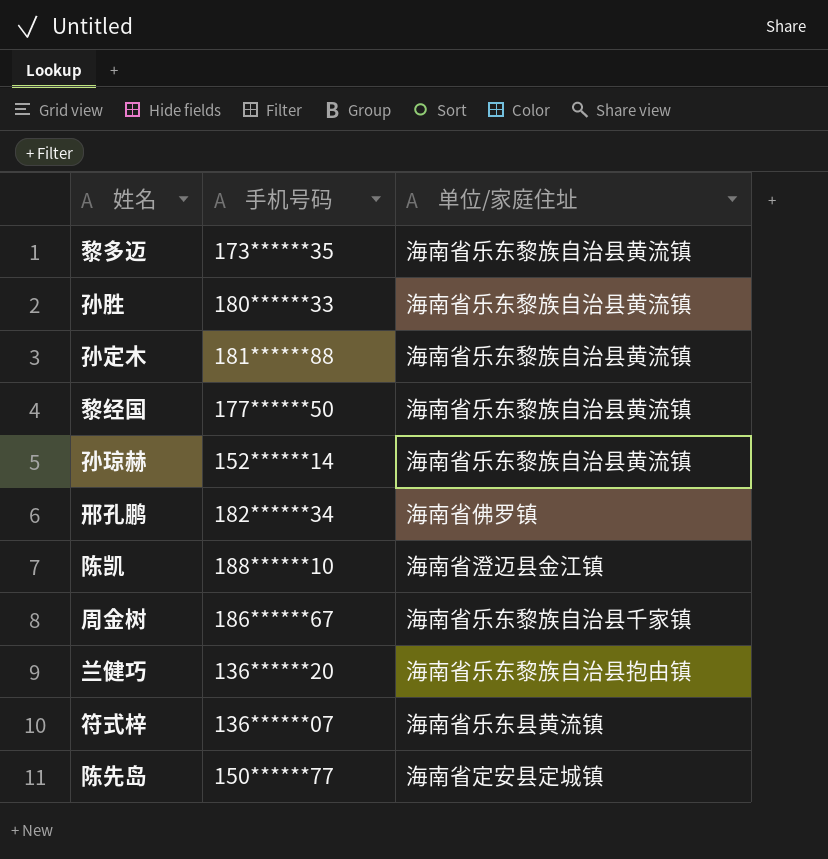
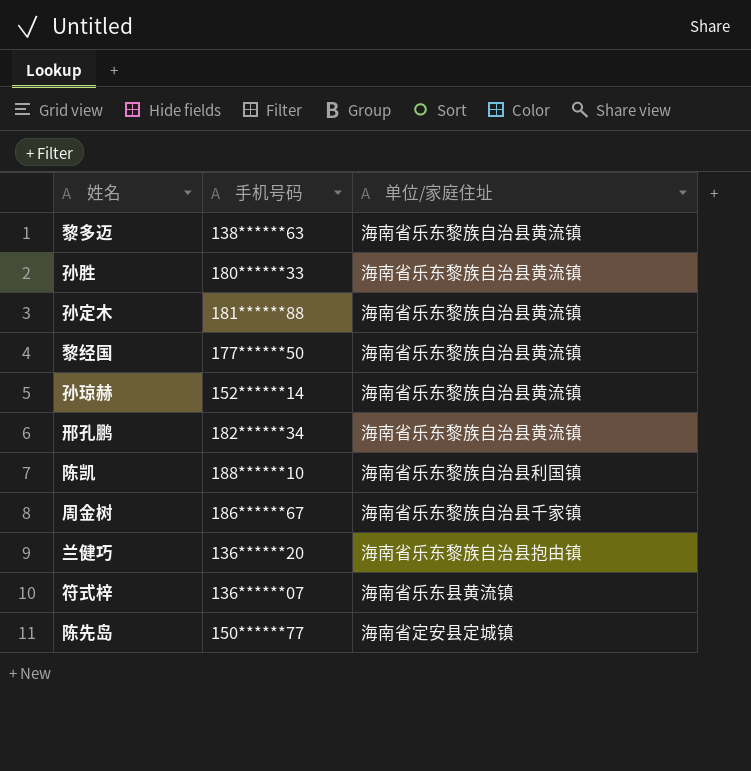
黎多迈 | 手机号码: 173******35 -> 138******63
邢孔鹏 | 单位/家庭住址: 海南省佛罗镇 -> 海南省乐东黎族自治县黄流镇
陈凯 | 单位/家庭住址: 海南省澄迈县金江镇 -> 海南省乐东黎族自治县利国镇

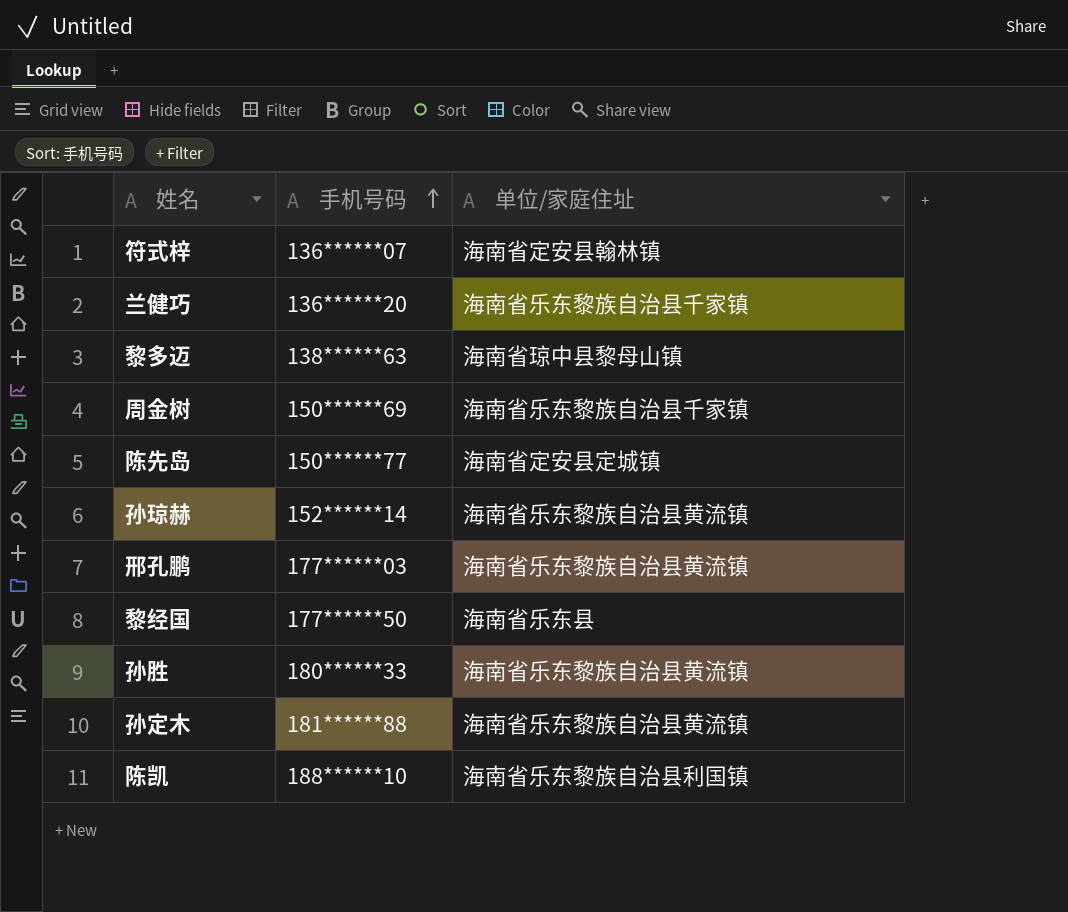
row order: none -> 手机号码 ascending
符式梓 | 单位/家庭住址: 海南省乐东县黄流镇 -> 海南省定安县翰林镇
兰健巧 | 单位/家庭住址: 海南省乐东黎族自治县抱由镇 -> 海南省乐东黎族自治县千家镇
黎多迈 | 单位/家庭住址: 海南省乐东黎族自治县黄流镇 -> 海南省琼中县黎母山镇
周金树 | 手机号码: 186******67 -> 150******69
邢孔鹏 | 手机号码: 182******34 -> 177******03
黎经国 | 单位/家庭住址: 海南省乐东黎族自治县黄流镇 -> 海南省乐东县

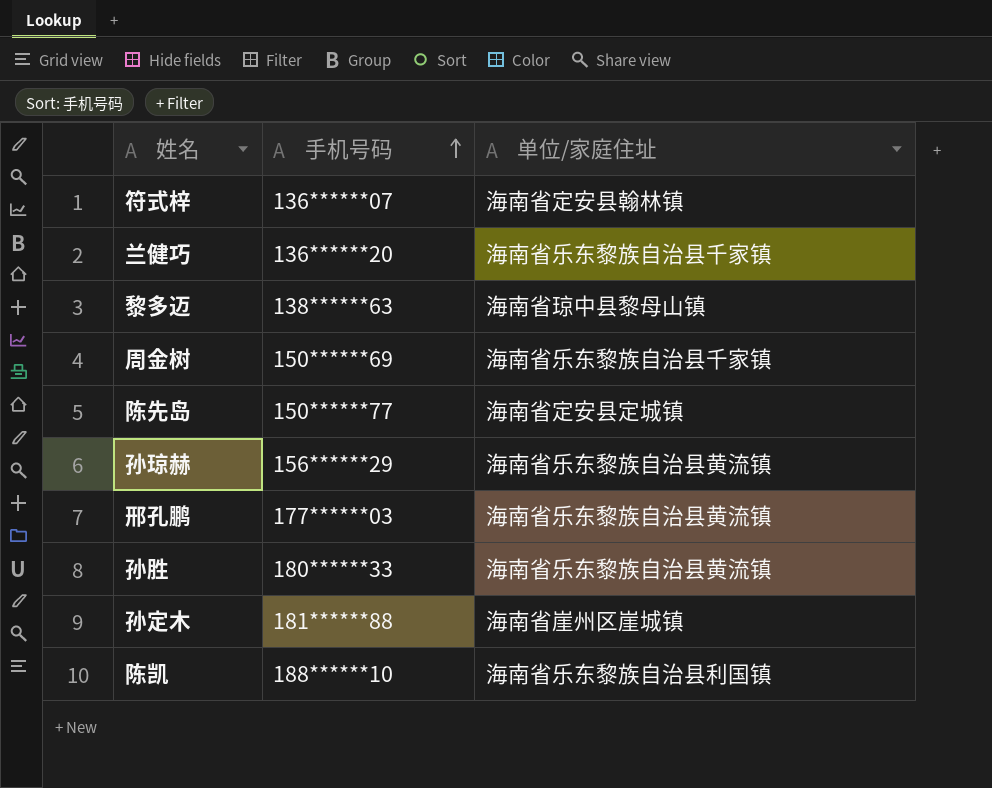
row 黎经国: 177******50 | 海南省乐东县 -> none
孙琼赫 | 手机号码: 152******14 -> 156******29
孙定木 | 单位/家庭住址: 海南省乐东黎族自治县黄流镇 -> 海南省崖州区崖城镇

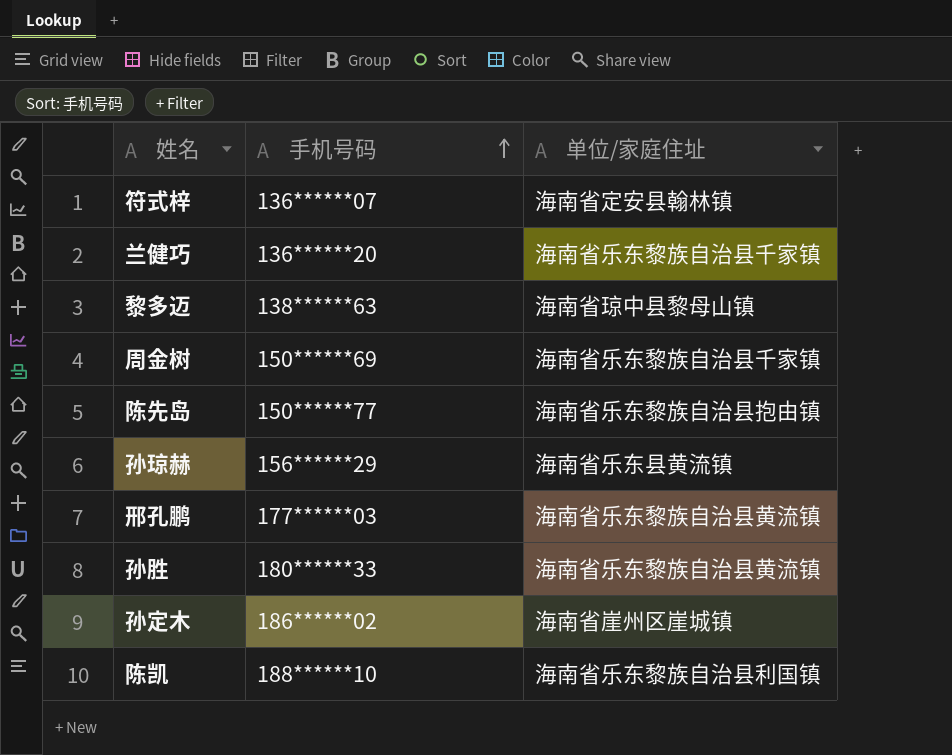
陈先岛 | 单位/家庭住址: 海南省定安县定城镇 -> 海南省乐东黎族自治县抱由镇
孙琼赫 | 单位/家庭住址: 海南省乐东黎族自治县黄流镇 -> 海南省乐东县黄流镇
孙定木 | 手机号码: 181******88 -> 186******02

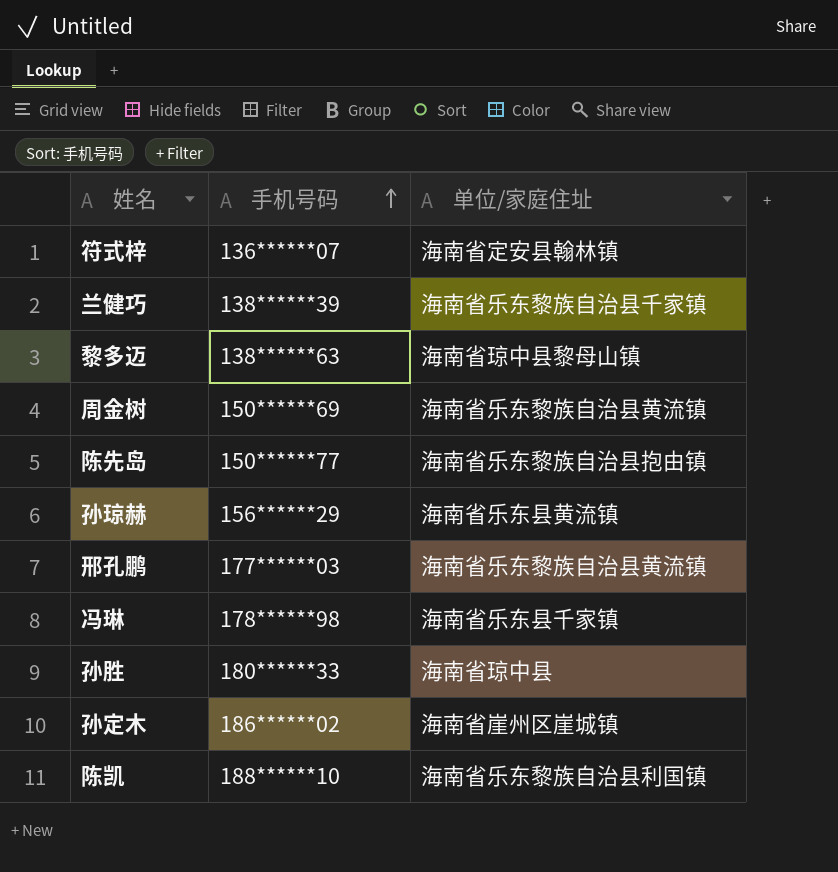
兰健巧 | 手机号码: 136******20 -> 138******39
周金树 | 单位/家庭住址: 海南省乐东黎族自治县千家镇 -> 海南省乐东黎族自治县黄流镇
row 冯琳: none -> 178******98 | 海南省乐东县千家镇
孙胜 | 单位/家庭住址: 海南省乐东黎族自治县黄流镇 -> 海南省琼中县

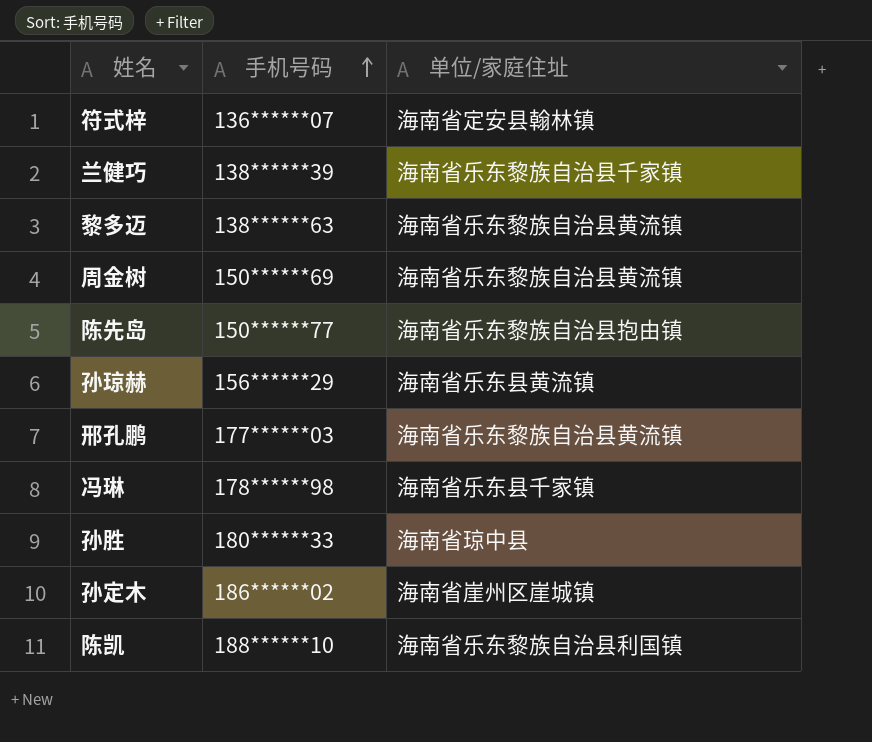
黎多迈 | 单位/家庭住址: 海南省琼中县黎母山镇 -> 海南省乐东黎族自治县黄流镇

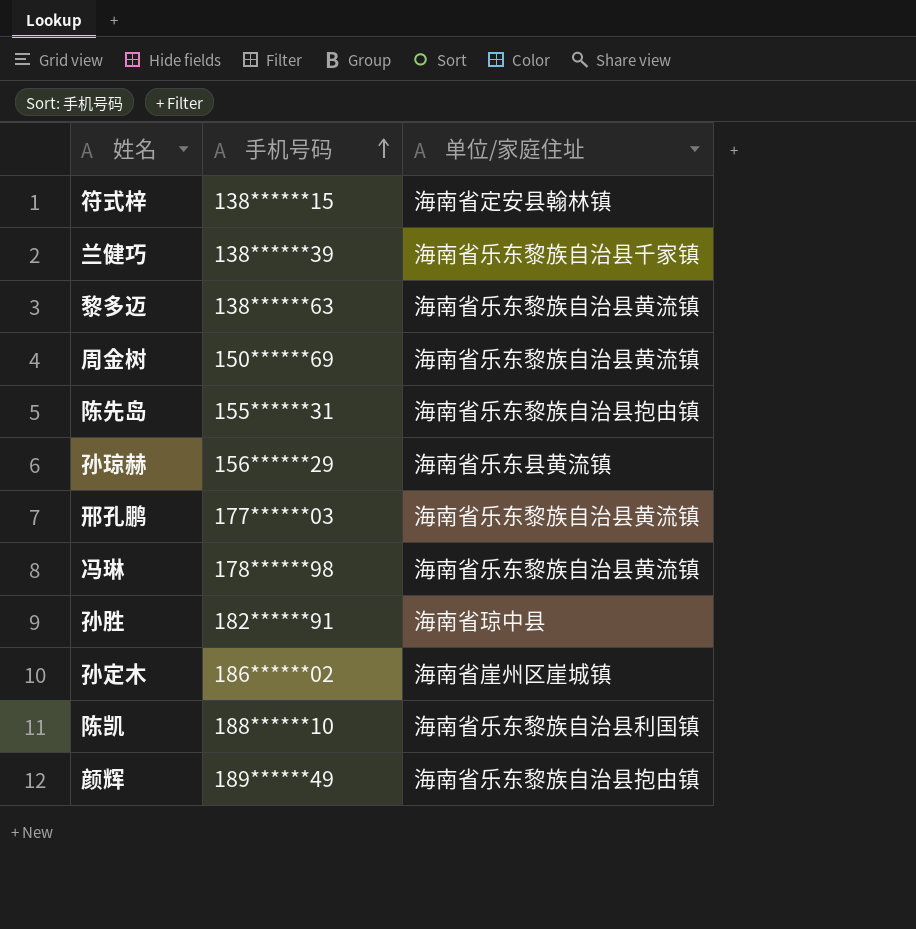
符式梓 | 手机号码: 136******07 -> 138******15
陈先岛 | 手机号码: 150******77 -> 155******31
冯琳 | 单位/家庭住址: 海南省乐东县千家镇 -> 海南省乐东黎族自治县黄流镇
孙胜 | 手机号码: 180******33 -> 182******91
row 颜辉: none -> 189******49 | 海南省乐东黎族自治县抱由镇

